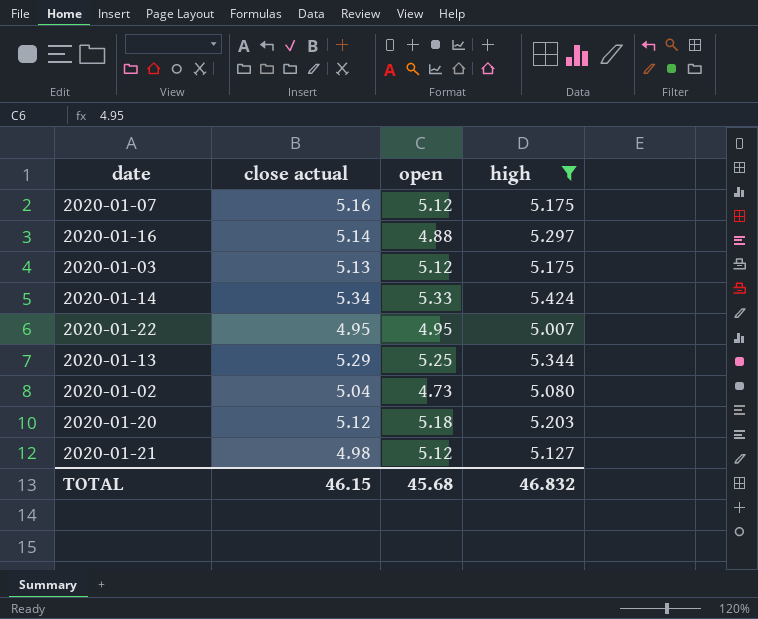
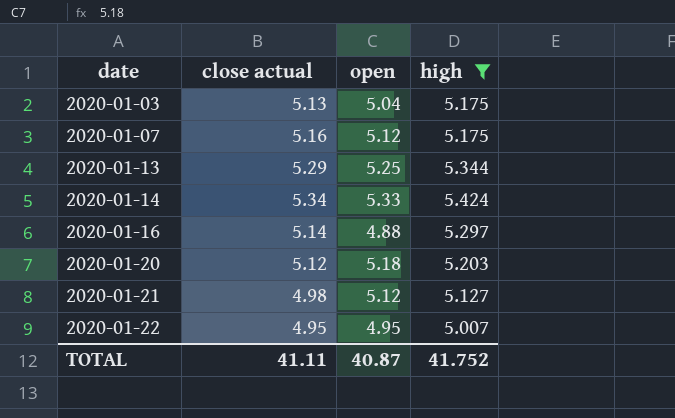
row order: none -> date ascending
row 2020-01-02: 5.04 | 4.73 | 5.080 -> none
2020-01-03 | open: 5.12 -> 5.04
TOTAL | close actual: 46.15 -> 41.11
TOTAL | open: 45.68 -> 40.87
TOTAL | high: 46.832 -> 41.752

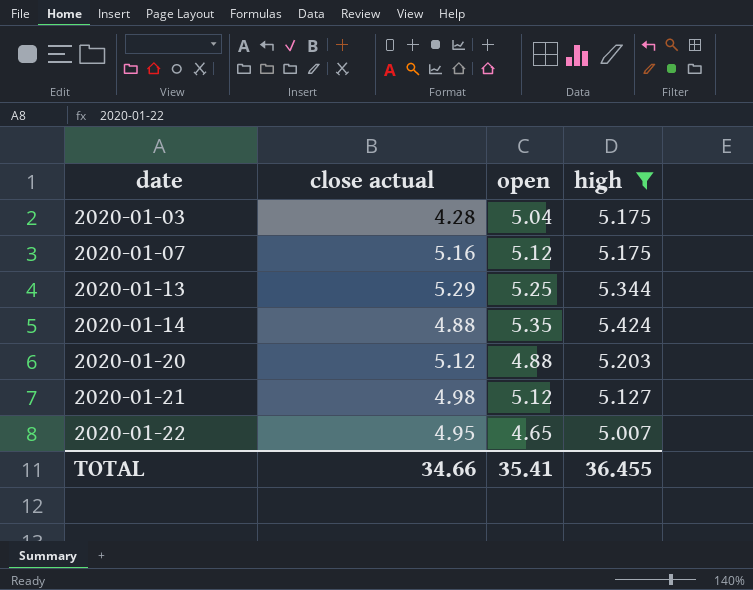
row 2020-01-16: 5.14 | 4.88 | 5.297 -> none
2020-01-03 | close actual: 5.13 -> 4.28
2020-01-14 | close actual: 5.34 -> 4.88
2020-01-14 | open: 5.33 -> 5.35
2020-01-20 | open: 5.18 -> 4.88
2020-01-22 | open: 4.95 -> 4.65
TOTAL | close actual: 41.11 -> 34.66
TOTAL | open: 40.87 -> 35.41
TOTAL | high: 41.752 -> 36.455

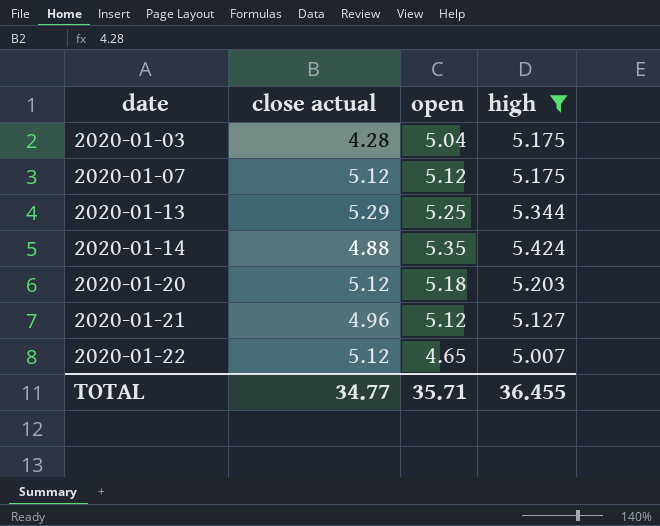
2020-01-07 | close actual: 5.16 -> 5.12
2020-01-20 | open: 4.88 -> 5.18
2020-01-21 | close actual: 4.98 -> 4.96
2020-01-22 | close actual: 4.95 -> 5.12
TOTAL | close actual: 34.66 -> 34.77
TOTAL | open: 35.41 -> 35.71

